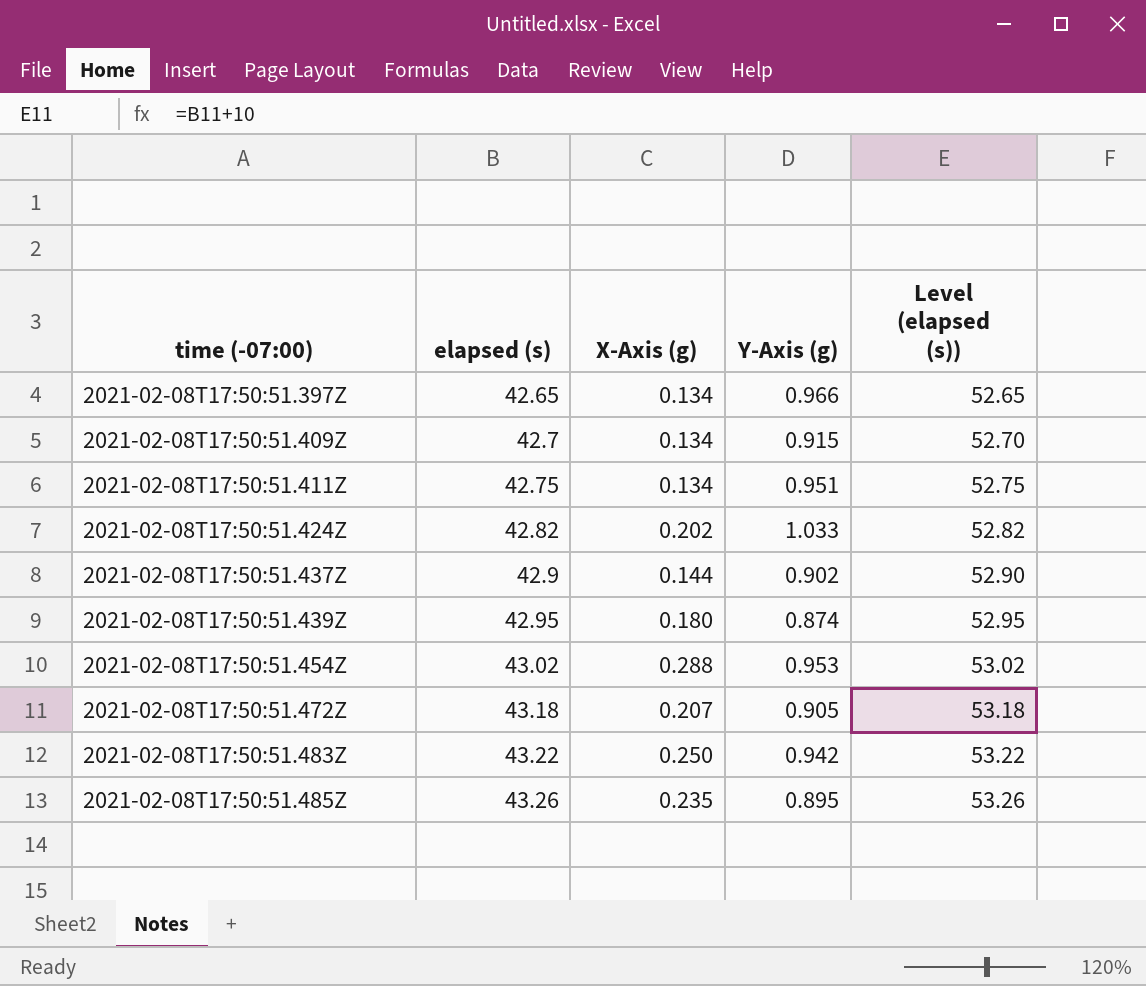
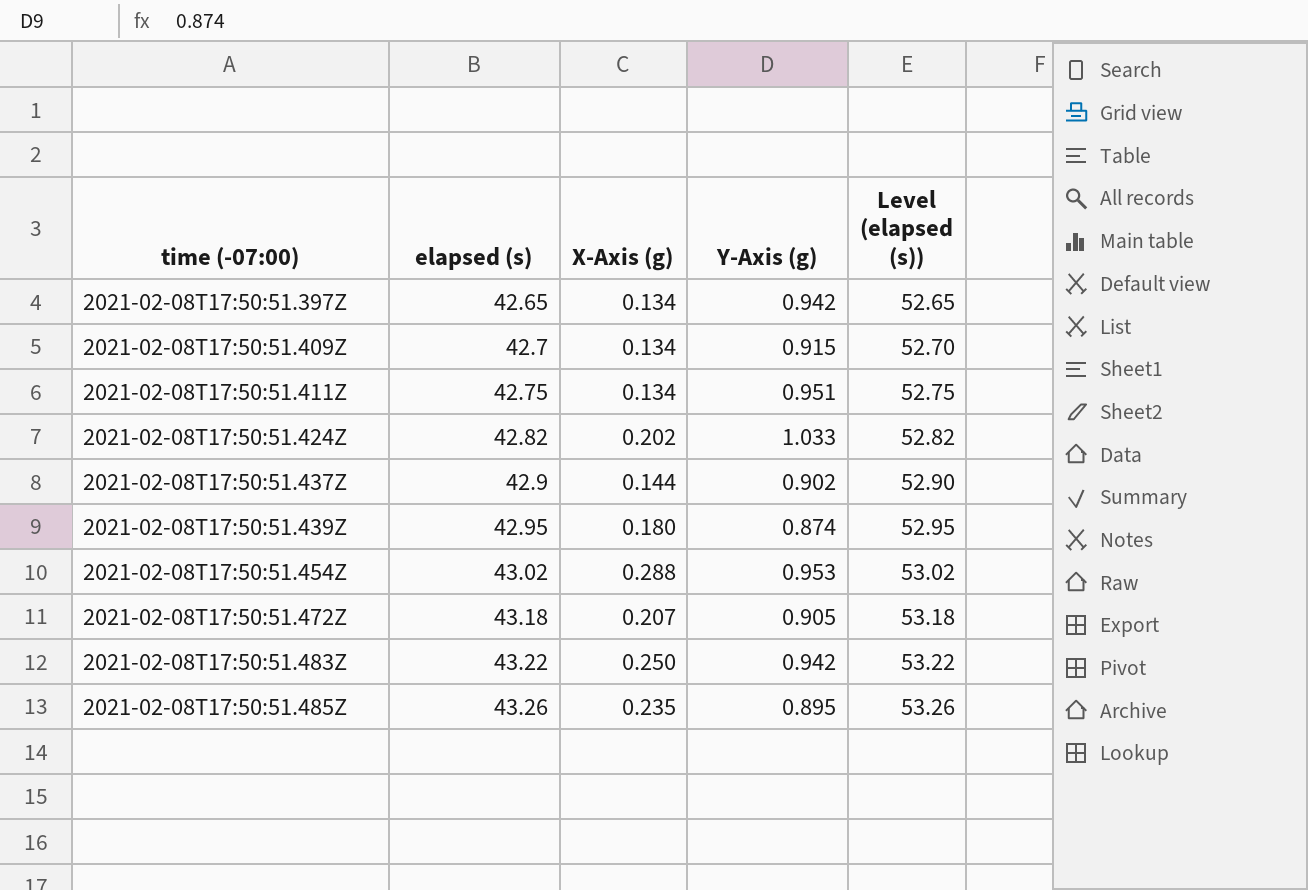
2021-02-08T17:50:51.397Z | Y-Axis (g): 0.966 -> 0.942

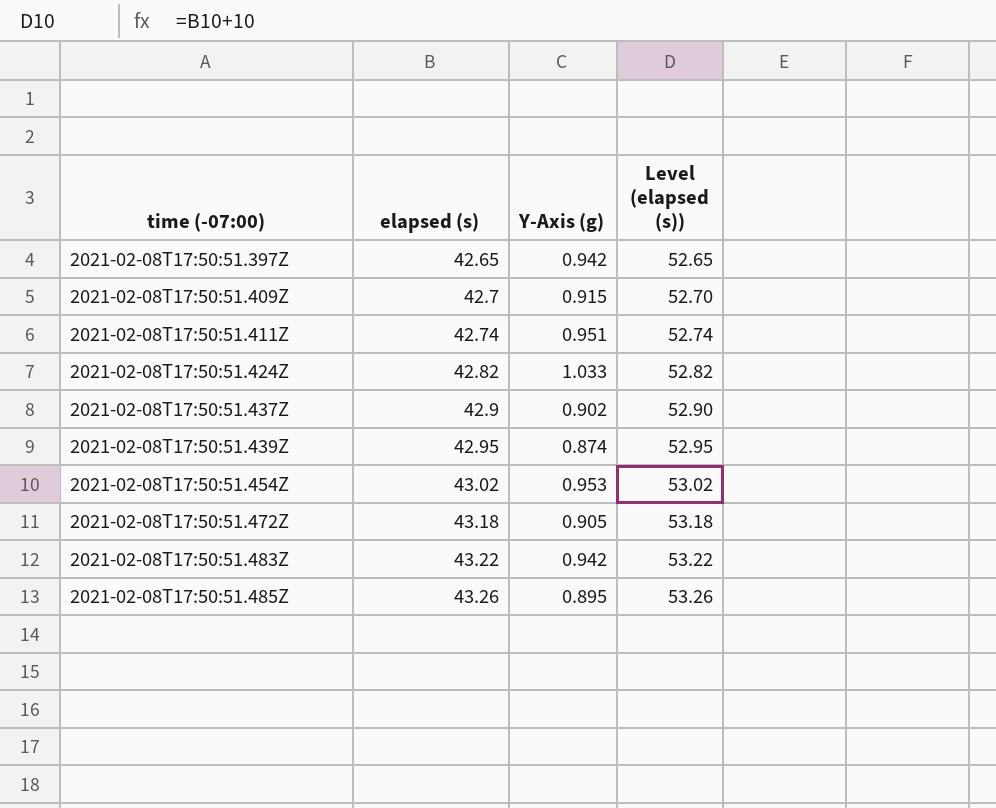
column X-Axis (g) | position: 3 -> none
2021-02-08T17:50:51.411Z | elapsed (s): 42.75 -> 42.74
2021-02-08T17:50:51.411Z | Level (elapsed (s)): 52.75 -> 52.74

